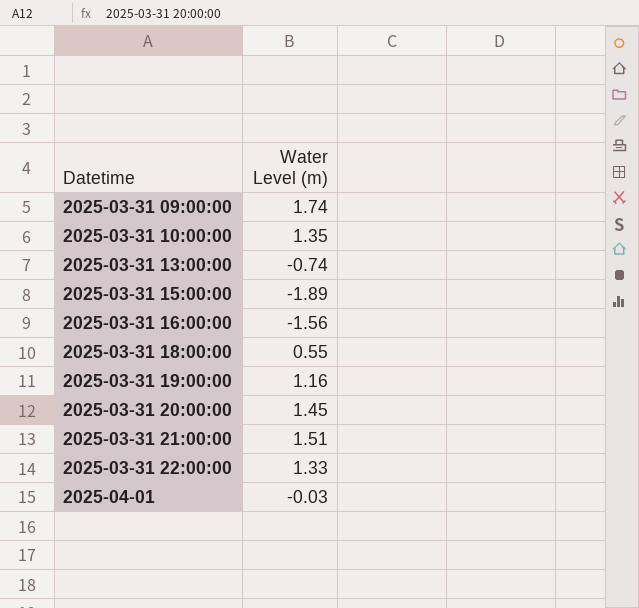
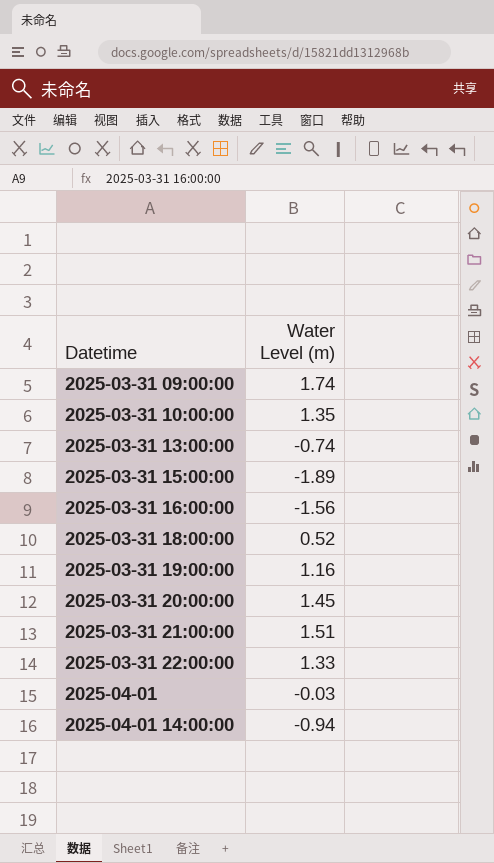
2025-03-31 18:00:00 | Water Level (m): 0.55 -> 0.52
row 2025-04-01 14:00:00: none -> -0.94

